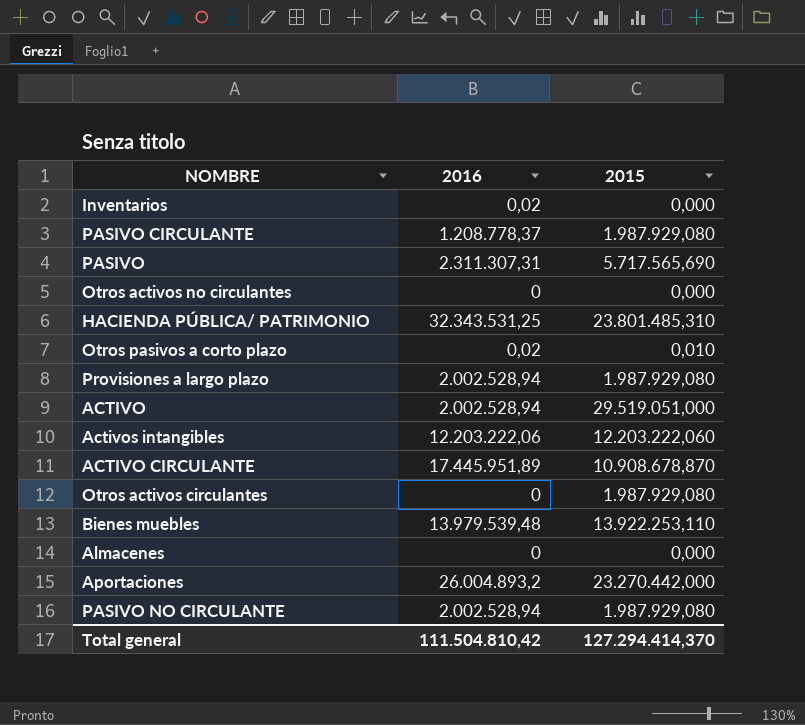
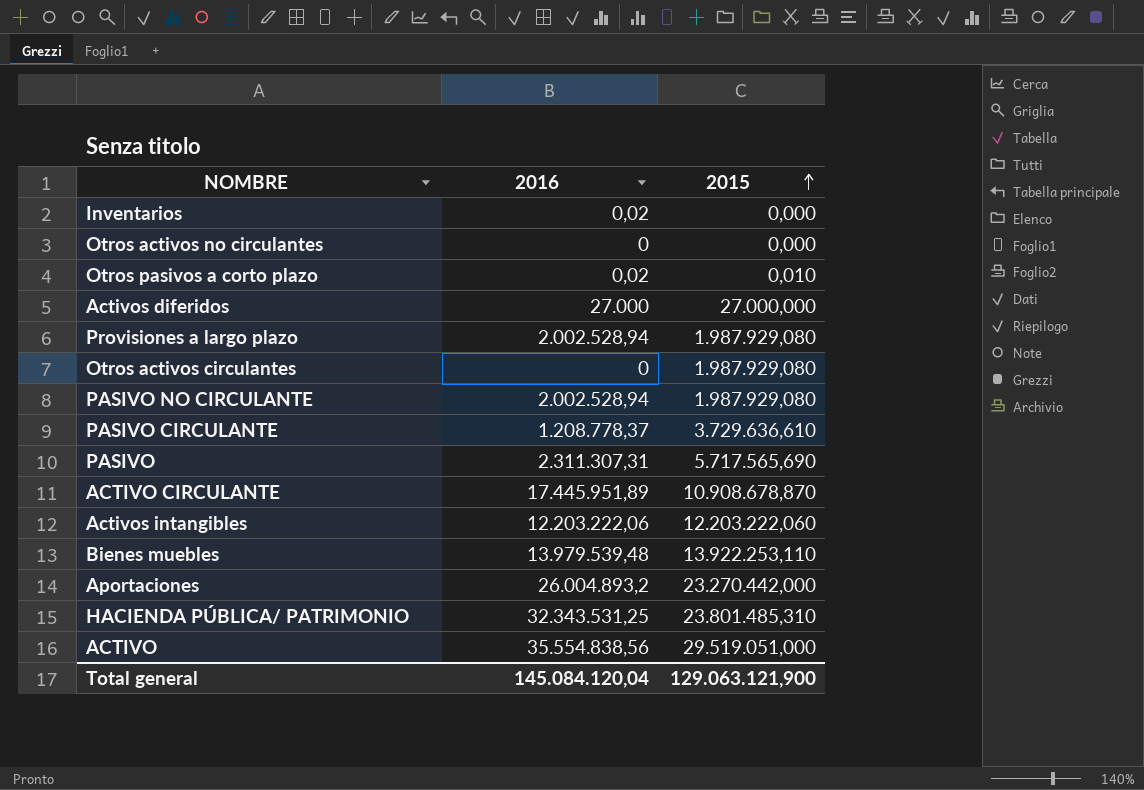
row order: none -> 2015 ascending
row Almacenes: 0 | 0,000 -> none
row Activos diferidos: none -> 27.000 | 27.000,000
PASIVO CIRCULANTE | 2015: 1.987.929,080 -> 3.729.636,610
ACTIVO | 2016: 2.002.528,94 -> 35.554.838,56
Total general | 2016: 111.504.810,42 -> 145.084.120,04
Total general | 2015: 127.294.414,370 -> 129.063.121,900

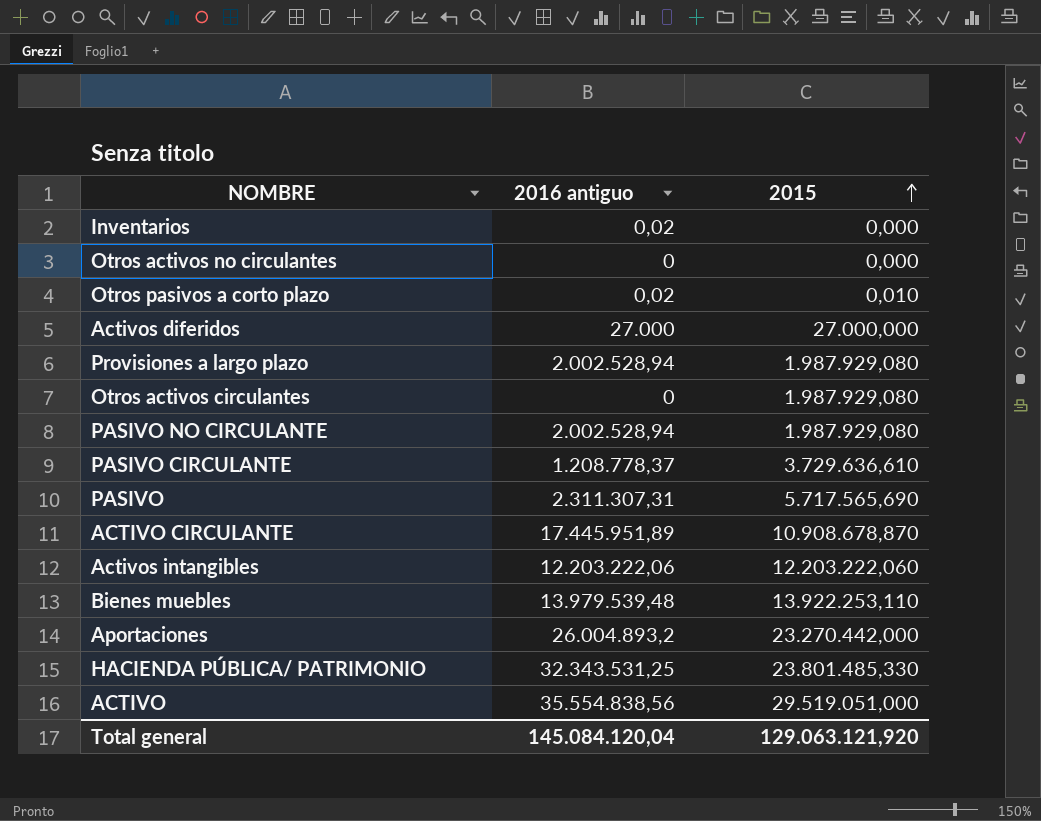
column name: 2016 -> 2016 antiguo
HACIENDA PÚBLICA/ PATRIMONIO | 2015: 23.801.485,310 -> 23.801.485,330
Total general | 2015: 129.063.121,900 -> 129.063.121,920

